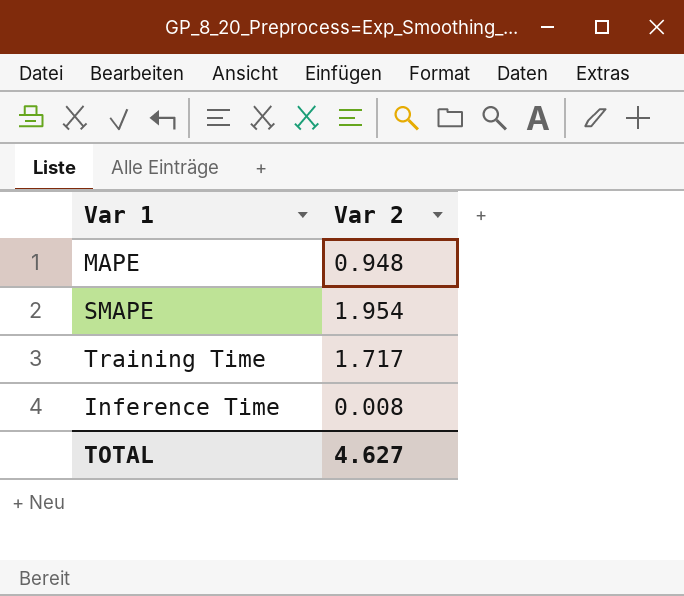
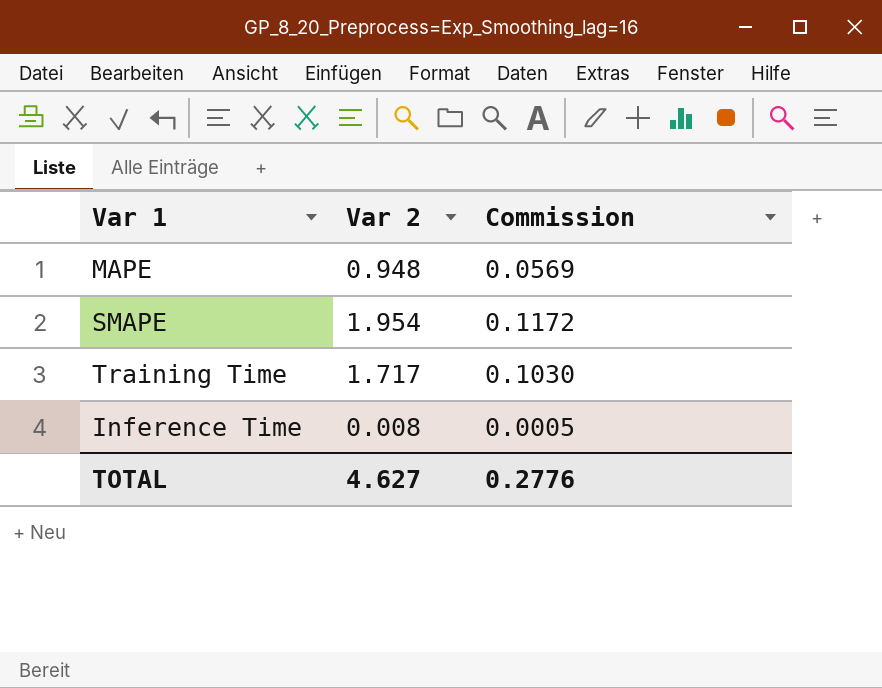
column Commission | formula: none -> [Var 2] * 0.06

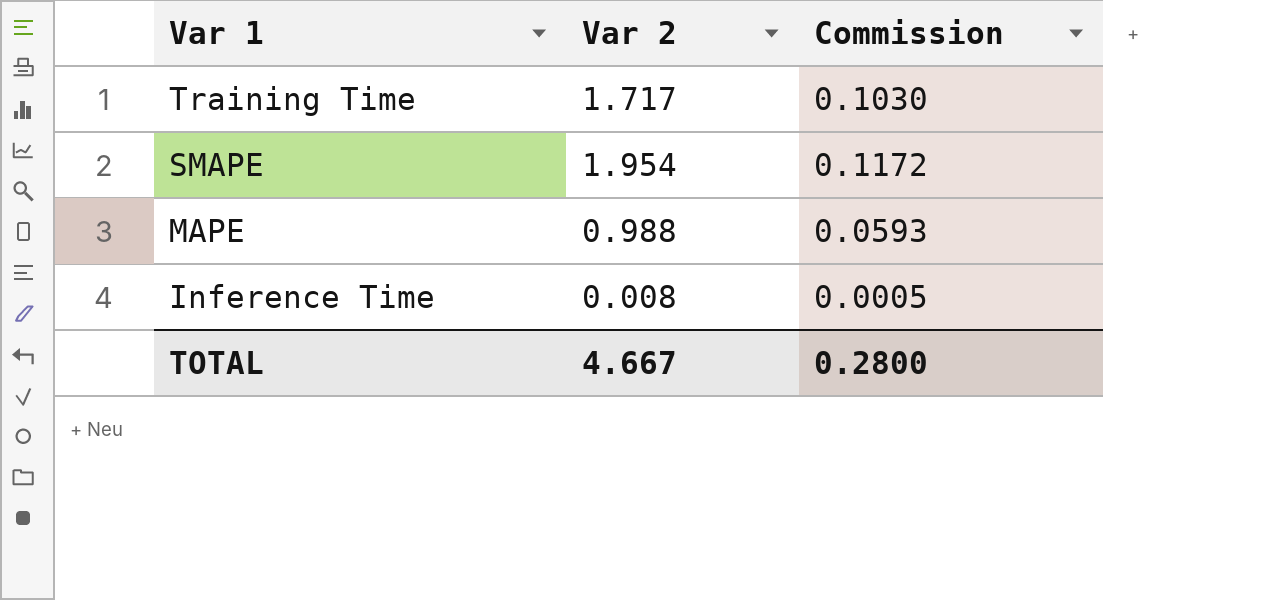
row order: none -> Var 1 descending
MAPE | Var 2: 0.948 -> 0.988
MAPE | Commission: 0.0569 -> 0.0593
TOTAL | Var 2: 4.627 -> 4.667
TOTAL | Commission: 0.2776 -> 0.2800

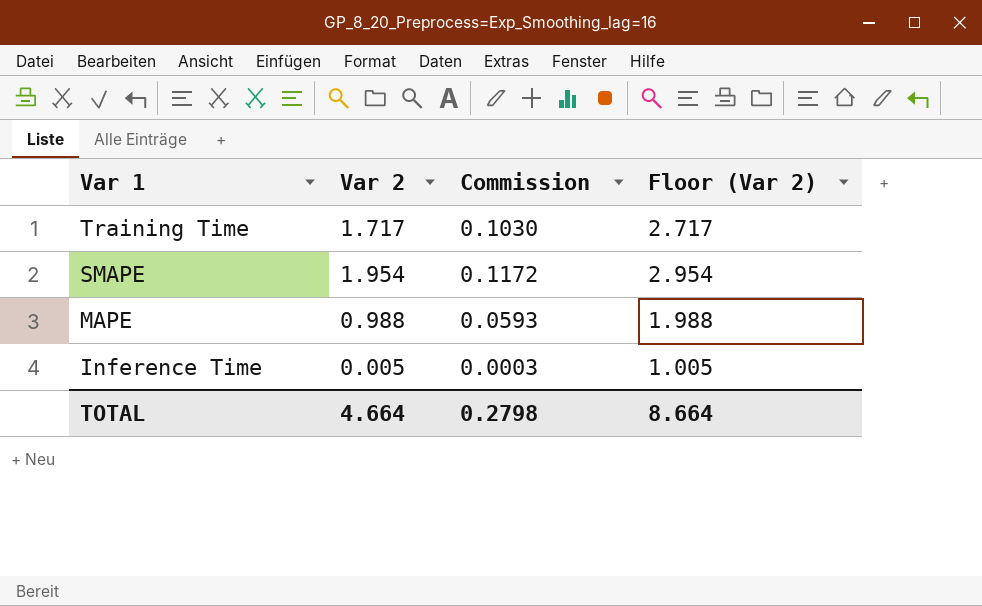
column Floor (Var 2) | formula: none -> [Var 2] + 1
Inference Time | Var 2: 0.008 -> 0.005
Inference Time | Commission: 0.0005 -> 0.0003
TOTAL | Var 2: 4.667 -> 4.664
TOTAL | Commission: 0.2800 -> 0.2798

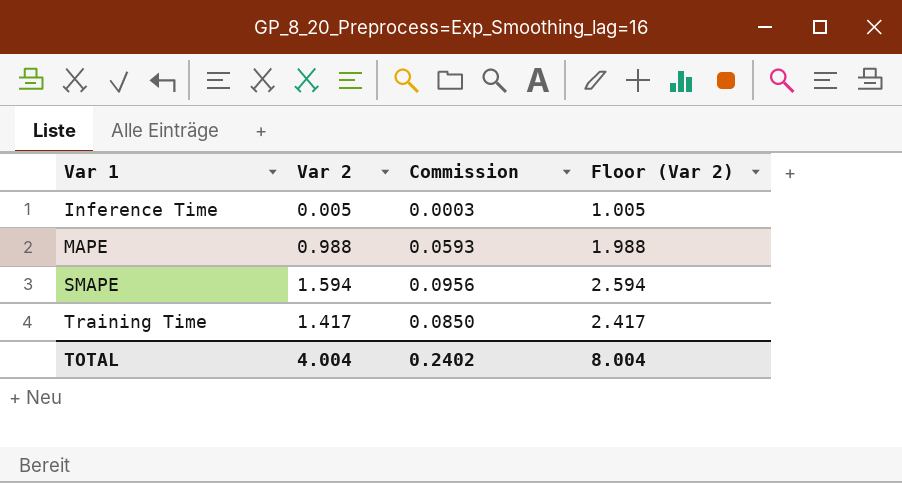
row order: Var 1 descending -> Var 1 ascending
SMAPE | Var 2: 1.954 -> 1.594
SMAPE | Commission: 0.1172 -> 0.0956
SMAPE | Floor (Var 2): 2.954 -> 2.594
Training Time | Var 2: 1.717 -> 1.417
Training Time | Commission: 0.1030 -> 0.0850
Training Time | Floor (Var 2): 2.717 -> 2.417
TOTAL | Var 2: 4.664 -> 4.004
TOTAL | Commission: 0.2798 -> 0.2402
TOTAL | Floor (Var 2): 8.664 -> 8.004

